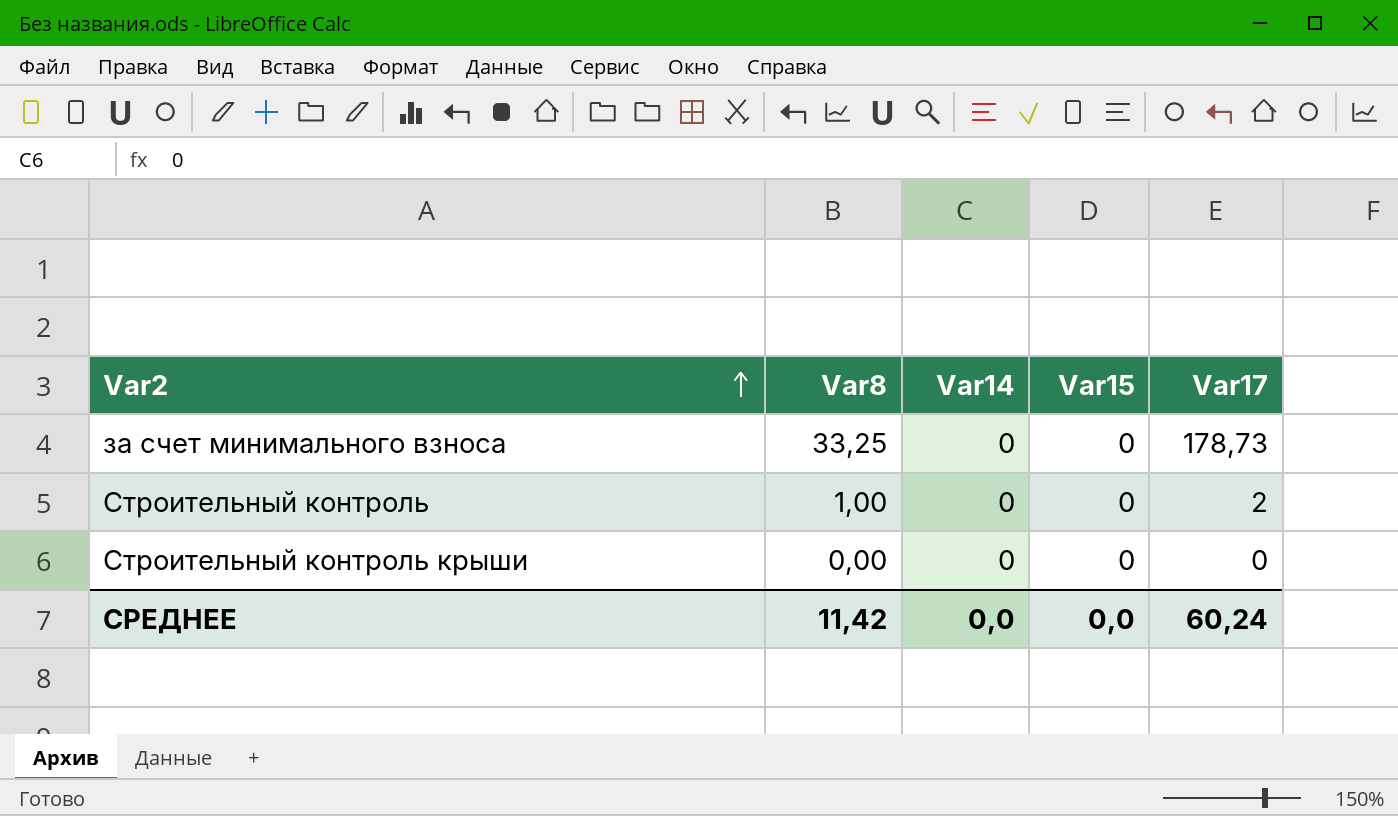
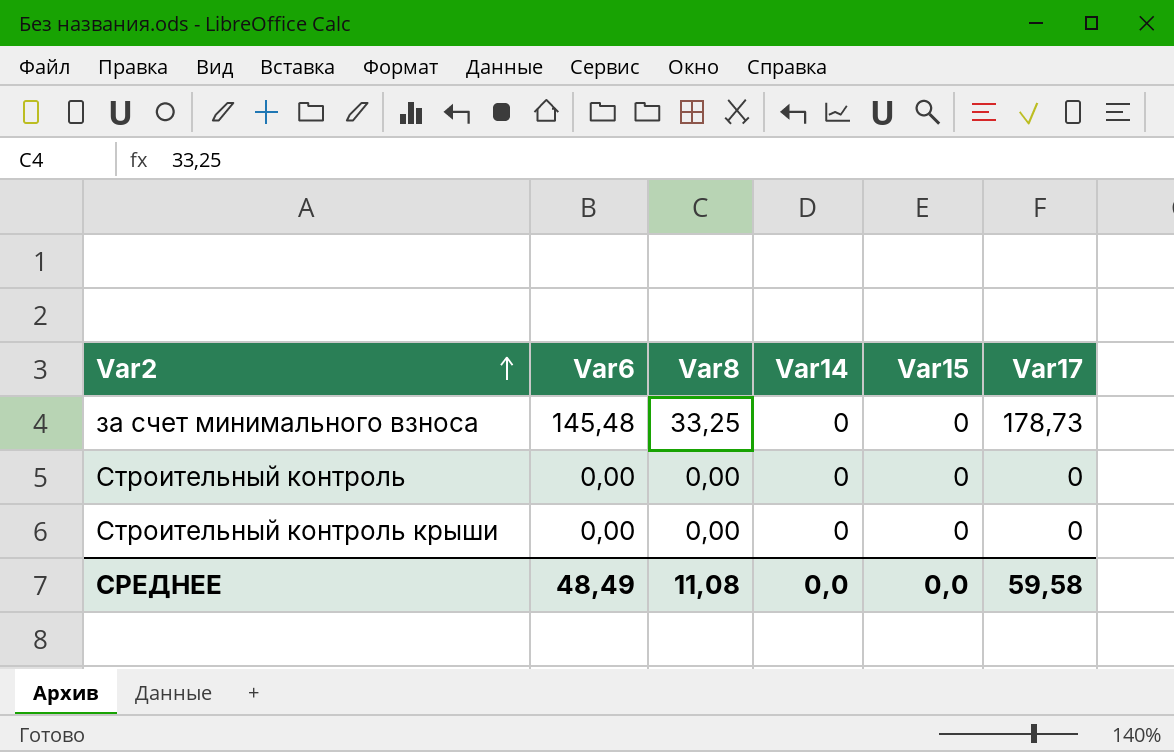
column Var6 | position: none -> 2
Строительный контроль | Var8: 1,00 -> 0,00
Строительный контроль | Var17: 2 -> 0
СРЕДНЕЕ | Var8: 11,42 -> 11,08
СРЕДНЕЕ | Var17: 60,24 -> 59,58

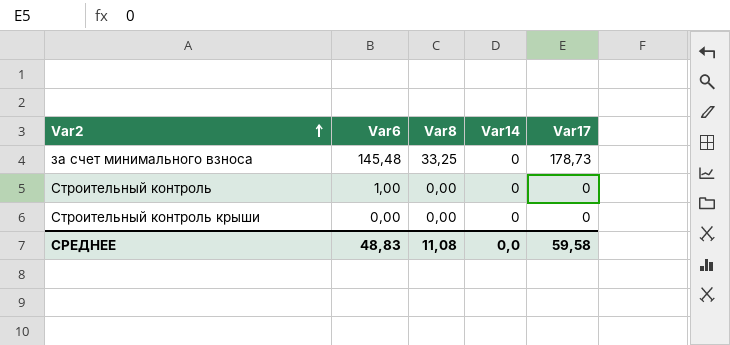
column Var15 | position: 5 -> none
Строительный контроль | Var6: 0,00 -> 1,00
СРЕДНЕЕ | Var6: 48,49 -> 48,83

